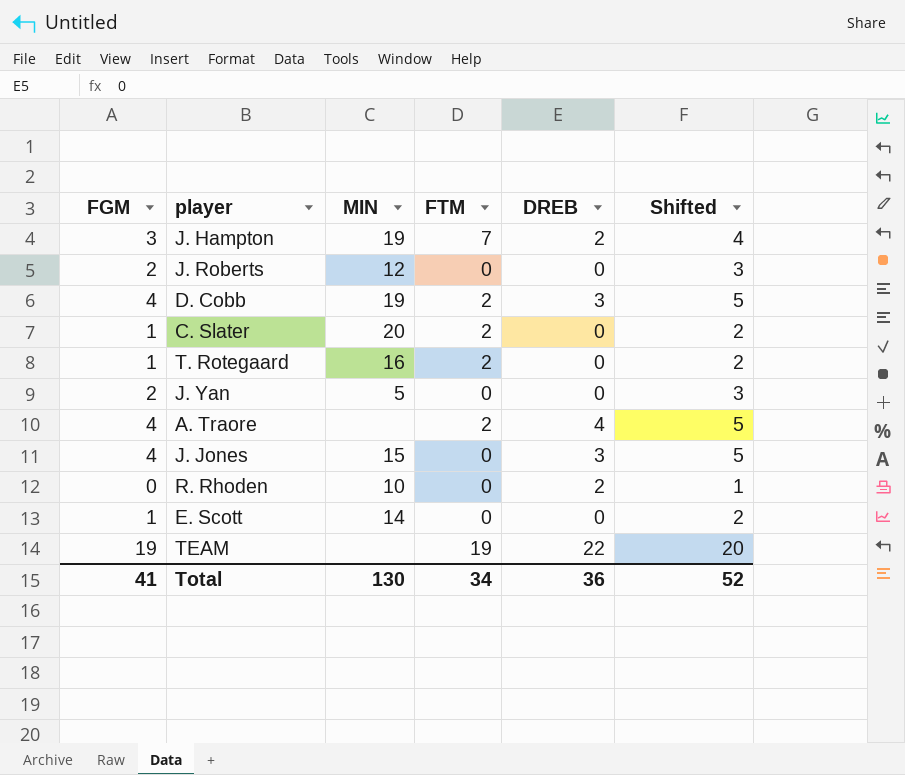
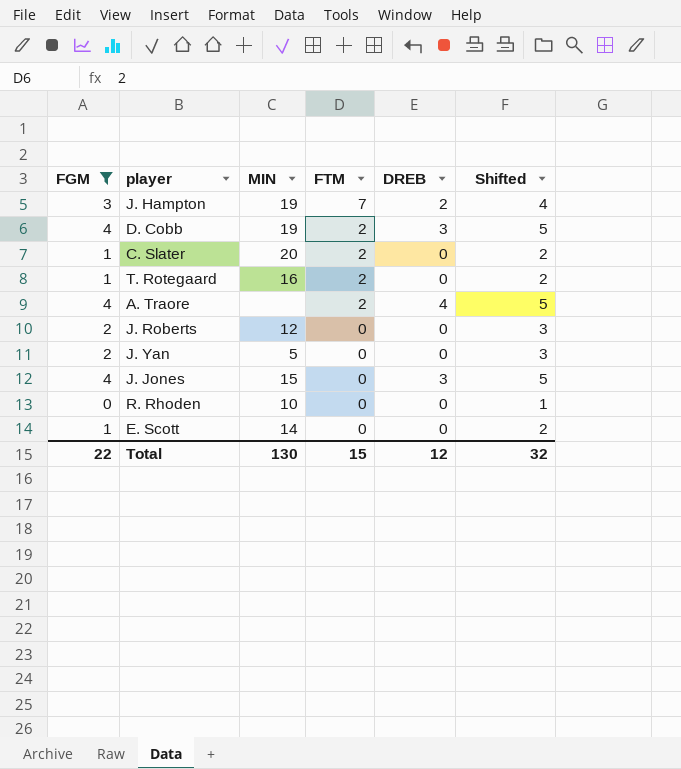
filter: none -> FGM != 19
row order: none -> FTM descending
R. Rhoden | DREB: 2 -> 0
Total | FGM: 41 -> 22
Total | FTM: 34 -> 15
Total | DREB: 36 -> 12
Total | Shifted: 52 -> 32

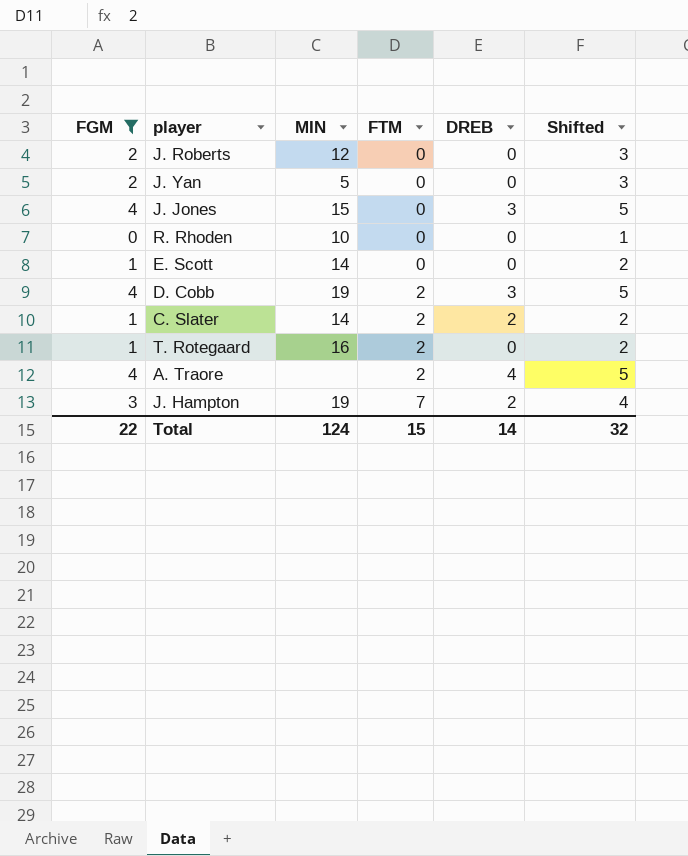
row order: FTM descending -> FTM ascending
C. Slater | MIN: 20 -> 14
C. Slater | DREB: 0 -> 2
Total | MIN: 130 -> 124
Total | DREB: 12 -> 14

